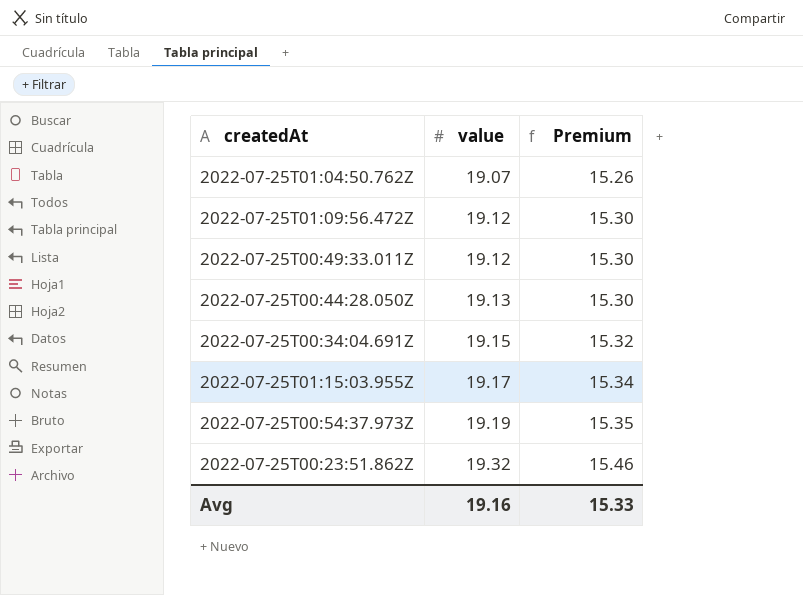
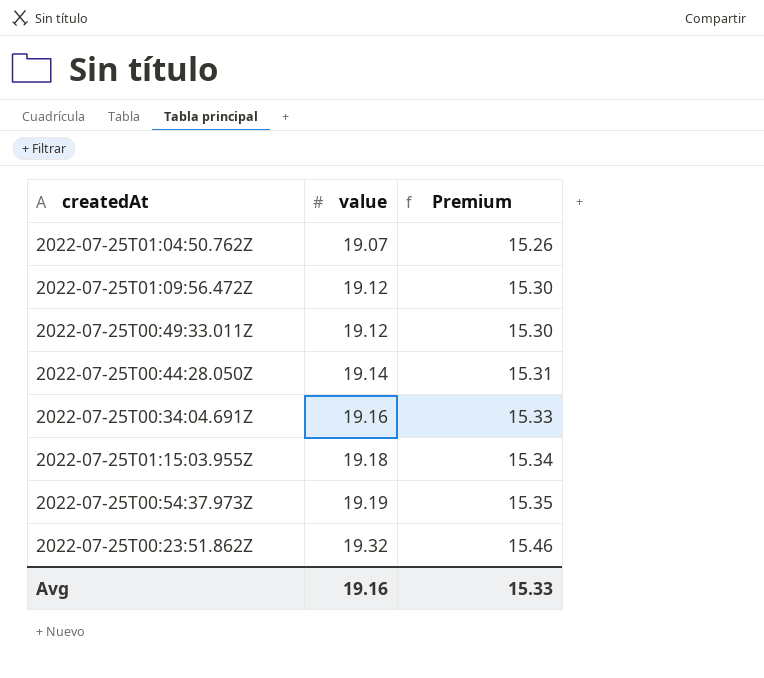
2022-07-25T00:44:28.050Z | value: 19.13 -> 19.14
2022-07-25T00:44:28.050Z | Premium: 15.30 -> 15.31
2022-07-25T00:34:04.691Z | value: 19.15 -> 19.16
2022-07-25T00:34:04.691Z | Premium: 15.32 -> 15.33
2022-07-25T01:15:03.955Z | value: 19.17 -> 19.18

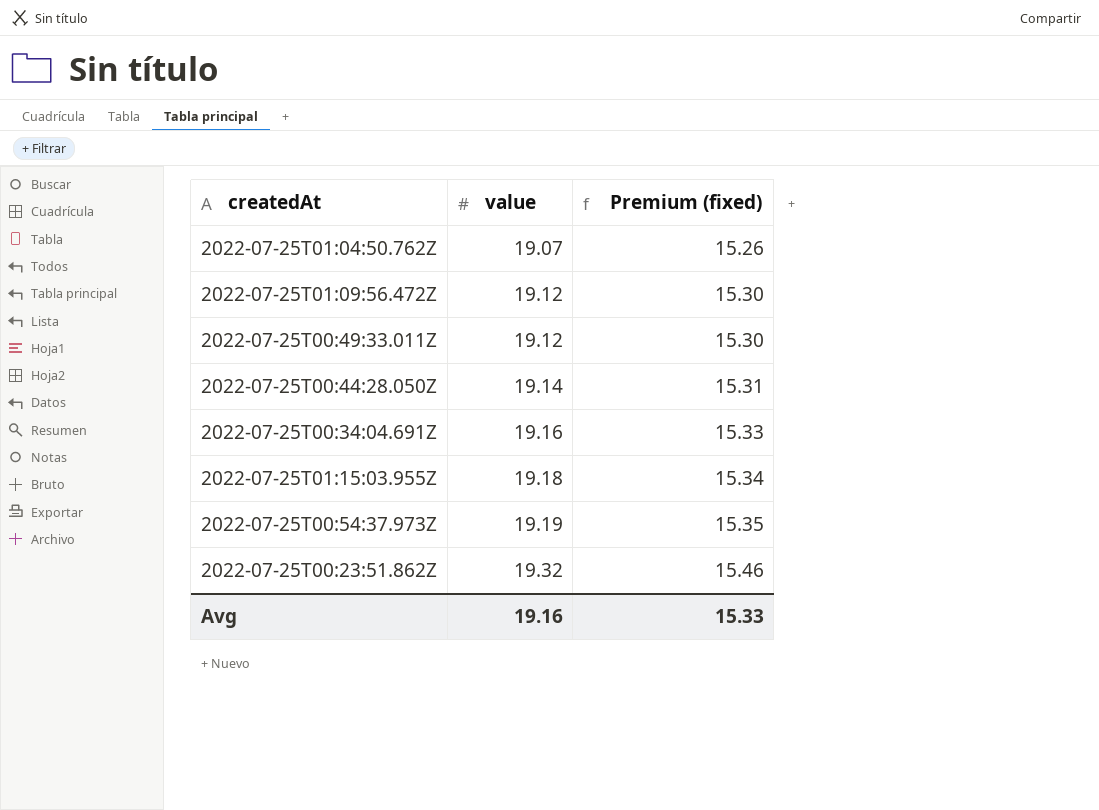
column name: Premium -> Premium (fixed)

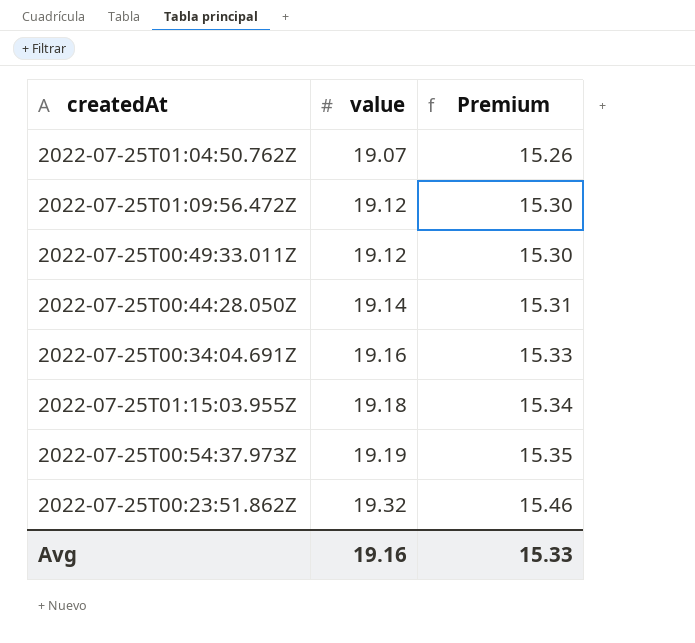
column name: Premium (fixed) -> Premium

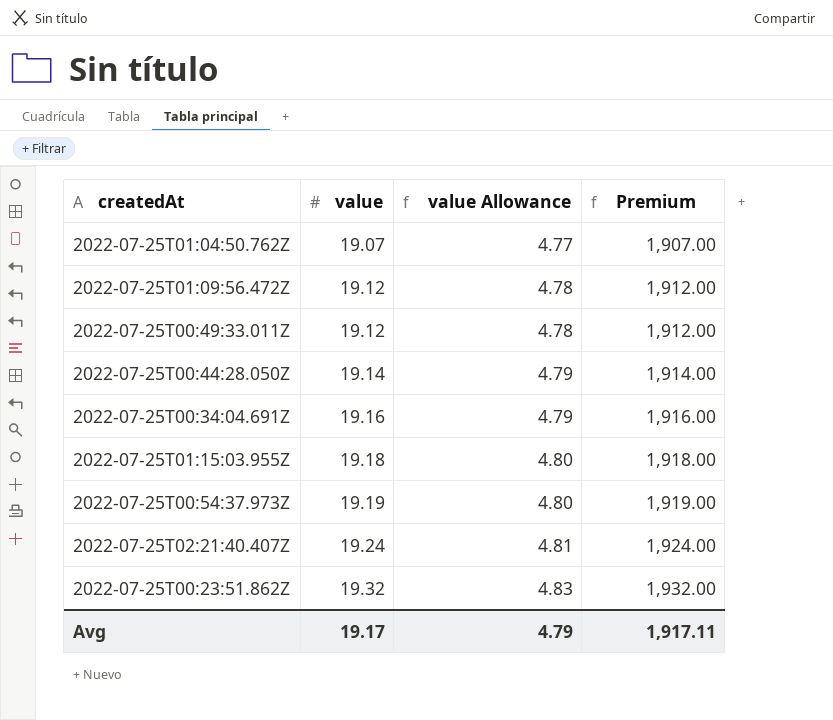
column value Allowance | formula: none -> [value] * 0.25
column Premium | formula: [value] * 0.8 -> [value] * 100
row 2022-07-25T02:21:40.407Z: none -> 19.24 | 4.81 | 1,924.00
Avg | value: 19.16 -> 19.17
Avg | Premium: 15.33 -> 1,917.11

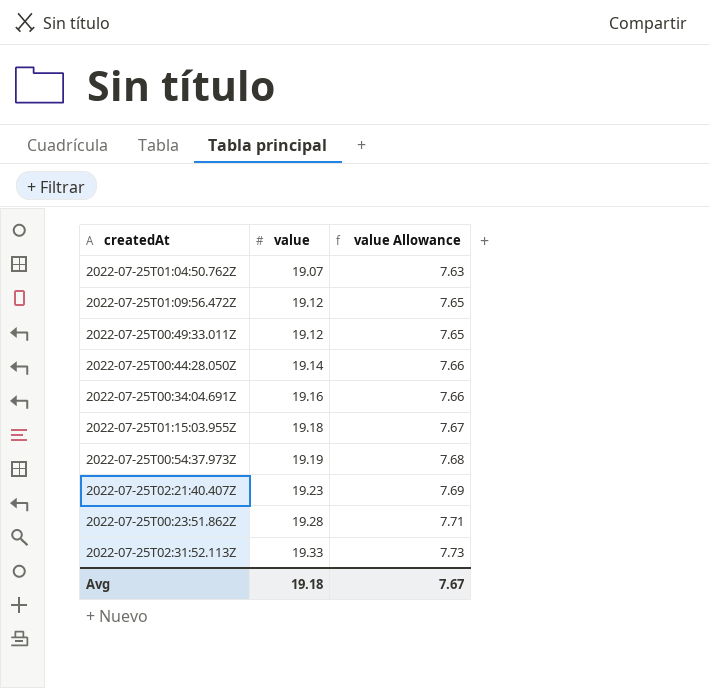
column Premium | formula: [value] * 100 -> none
column value Allowance | formula: [value] * 0.25 -> [value] * 0.4
2022-07-25T02:21:40.407Z | value: 19.24 -> 19.23
2022-07-25T00:23:51.862Z | value: 19.32 -> 19.28
row 2022-07-25T02:31:52.113Z: none -> 19.33 | 7.73
Avg | value: 19.17 -> 19.18
Avg | value Allowance: 4.79 -> 7.67

